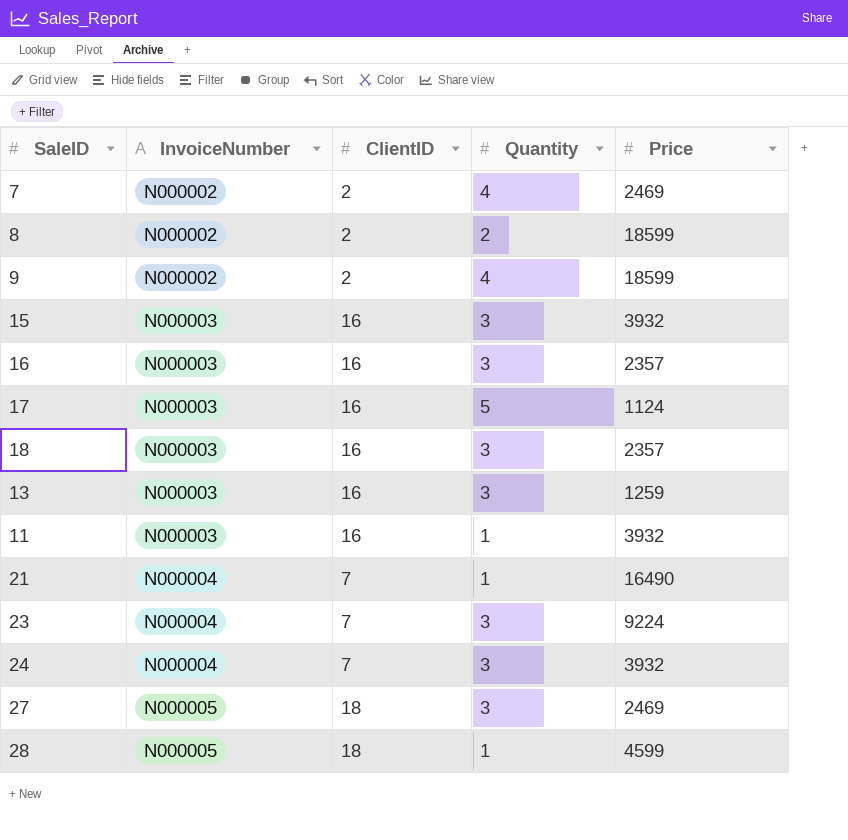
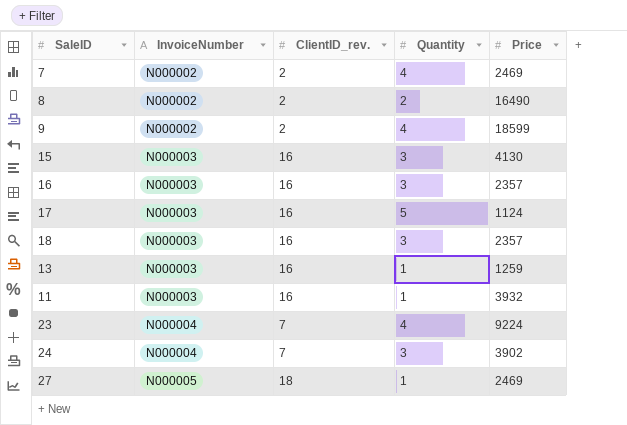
column name: ClientID -> ClientID_rev.
row 21: N000004 | 7 | 1 | 16490 -> none
row 28: N000005 | 18 | 1 | 4599 -> none
8 | Price: 18599 -> 16490
15 | Price: 3932 -> 4130
13 | Quantity: 3 -> 1
23 | Quantity: 3 -> 4
24 | Price: 3932 -> 3902
27 | Quantity: 3 -> 1

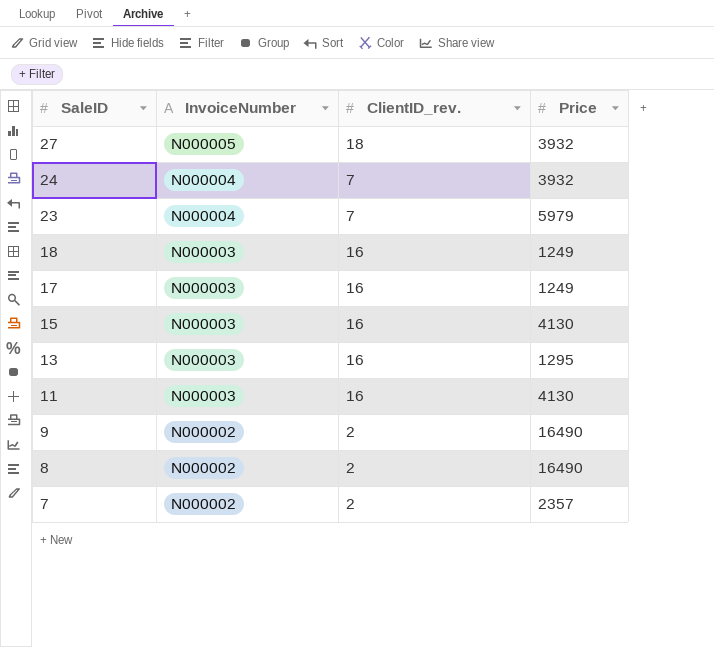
row order: InvoiceNumber ascending -> SaleID descending
column Quantity | position: 4 -> none
row 16: N000003 | 16 | 3 | 2357 -> none
27 | Price: 2469 -> 3932
24 | Price: 3902 -> 3932
23 | Price: 9224 -> 5979
18 | Price: 2357 -> 1249
17 | Price: 1124 -> 1249
13 | Price: 1259 -> 1295
11 | Price: 3932 -> 4130
9 | Price: 18599 -> 16490
7 | Price: 2469 -> 2357

